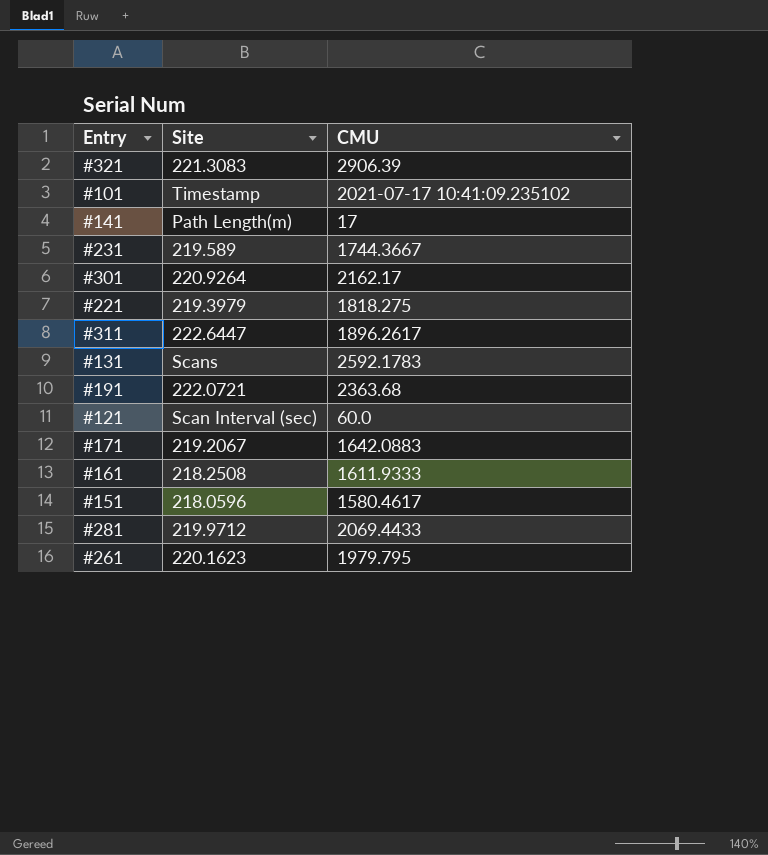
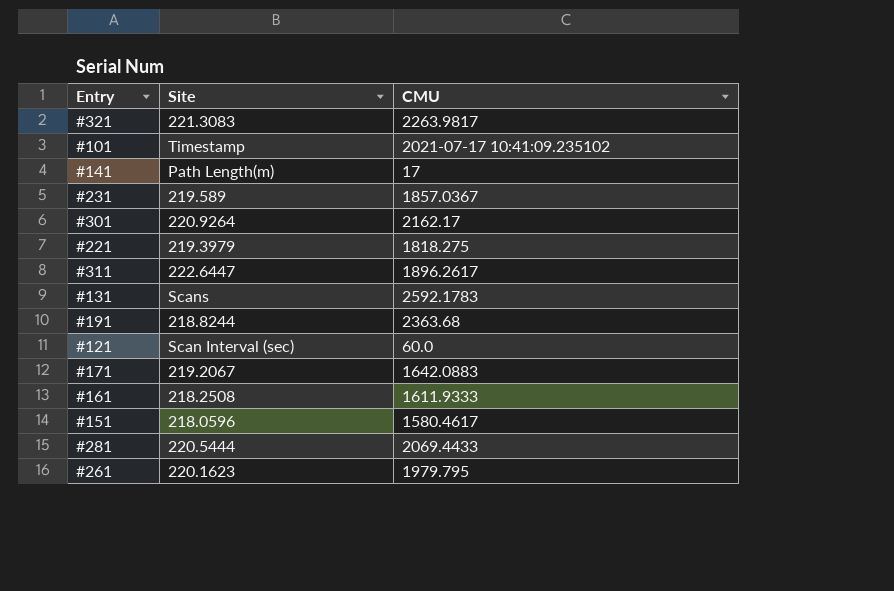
#321 | CMU: 2906.39 -> 2263.9817
#231 | CMU: 1744.3667 -> 1857.0367
#191 | Site: 222.0721 -> 218.8244
#281 | Site: 219.9712 -> 220.5444

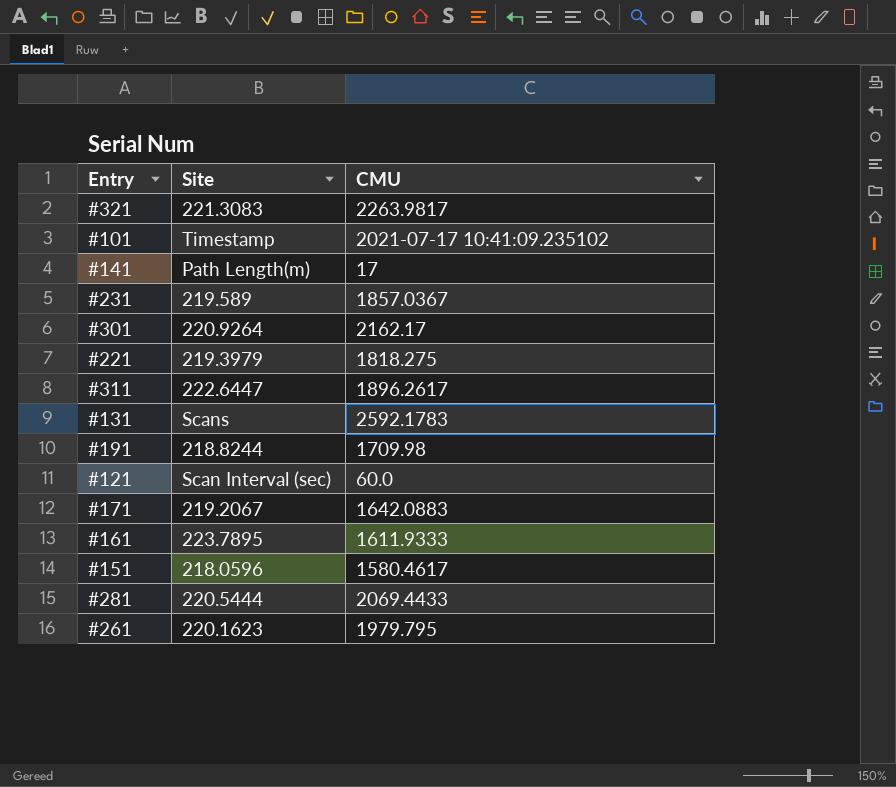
#191 | CMU: 2363.68 -> 1709.98
#161 | Site: 218.2508 -> 223.7895

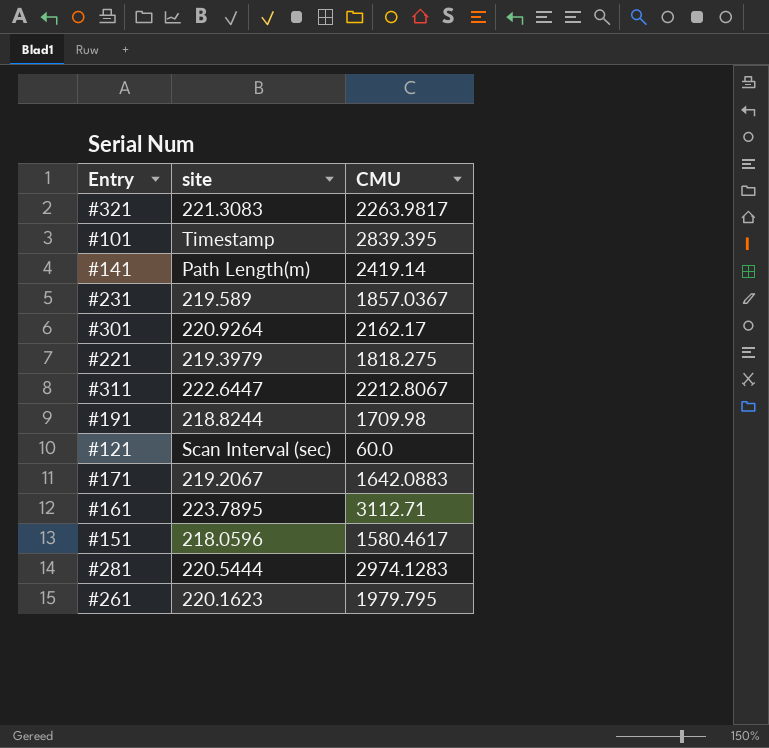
column name: Site -> site
row #131: Scans | 2592.1783 -> none
#101 | CMU: 2021-07-17 10:41:09.235102 -> 2839.395
#141 | CMU: 17 -> 2419.14
#311 | CMU: 1896.2617 -> 2212.8067
#161 | CMU: 1611.9333 -> 3112.71
#281 | CMU: 2069.4433 -> 2974.1283

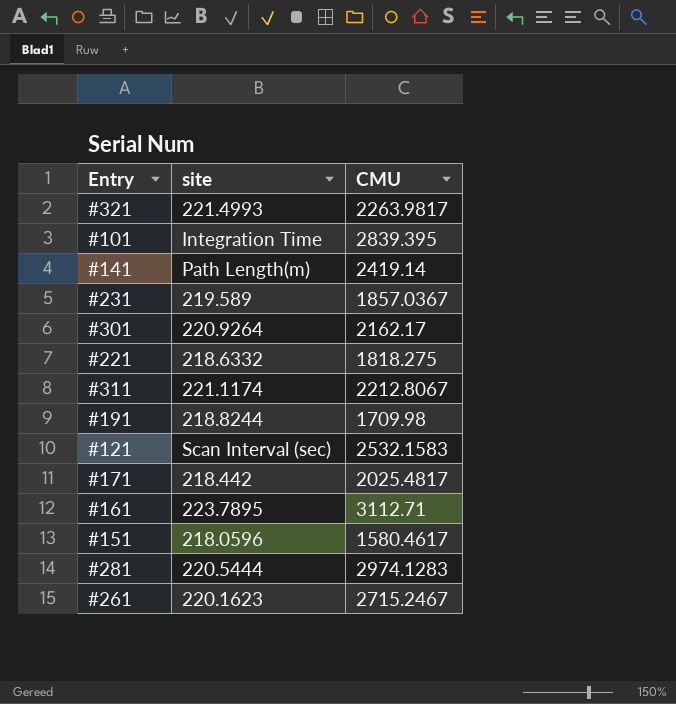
#321 | site: 221.3083 -> 221.4993
#101 | site: Timestamp -> Integration Time
#221 | site: 219.3979 -> 218.6332
#311 | site: 222.6447 -> 221.1174
#121 | CMU: 60.0 -> 2532.1583
#171 | site: 219.2067 -> 218.442
#171 | CMU: 1642.0883 -> 2025.4817
#261 | CMU: 1979.795 -> 2715.2467

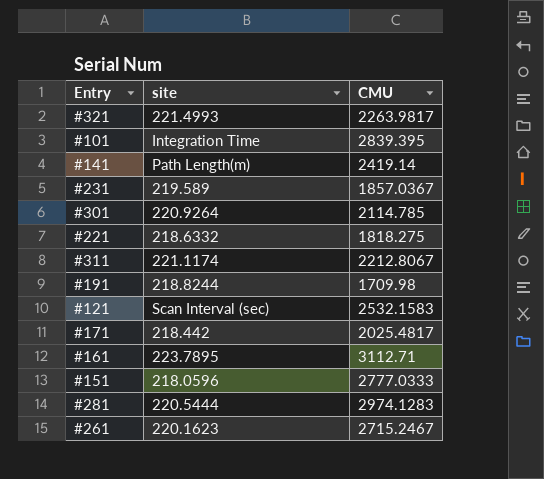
#301 | CMU: 2162.17 -> 2114.785
#151 | CMU: 1580.4617 -> 2777.0333

